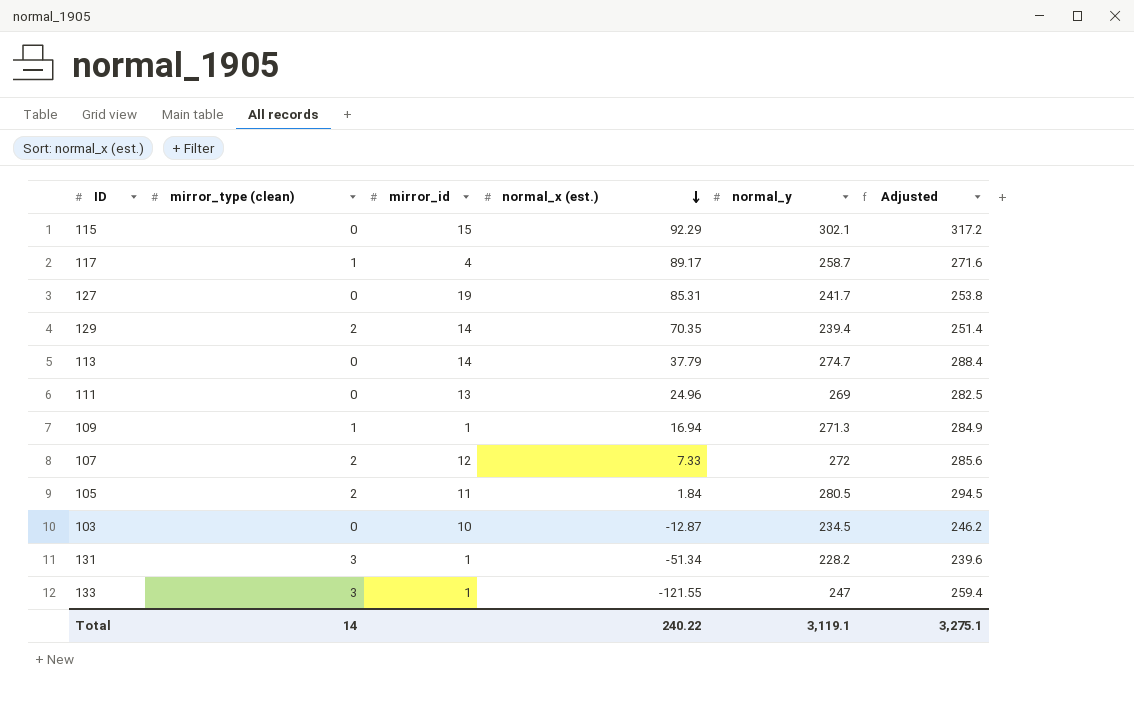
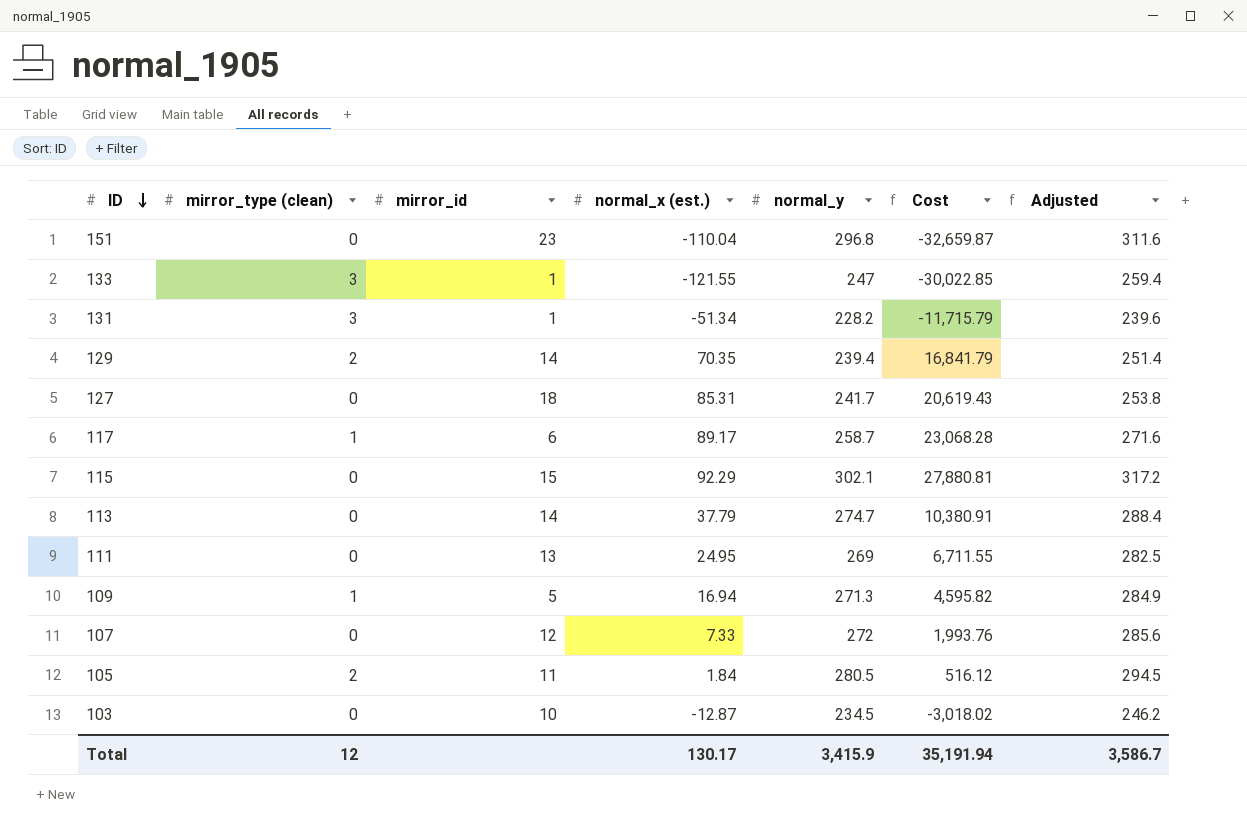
row order: normal_x (est.) descending -> ID descending
column Cost | formula: none -> [normal_x (est.)] * [normal_y]
row 151: none -> 0 | 23 | -110.04 | 296.8 | -32,659.87 | 311.6
127 | mirror_id: 19 -> 18
117 | mirror_id: 4 -> 6
111 | normal_x (est.): 24.96 -> 24.95
109 | mirror_id: 1 -> 5
107 | mirror_type (clean): 2 -> 0
Total | mirror_type (clean): 14 -> 12
Total | normal_x (est.): 240.22 -> 130.17
Total | normal_y: 3,119.1 -> 3,415.9
Total | Adjusted: 3,275.1 -> 3,586.7

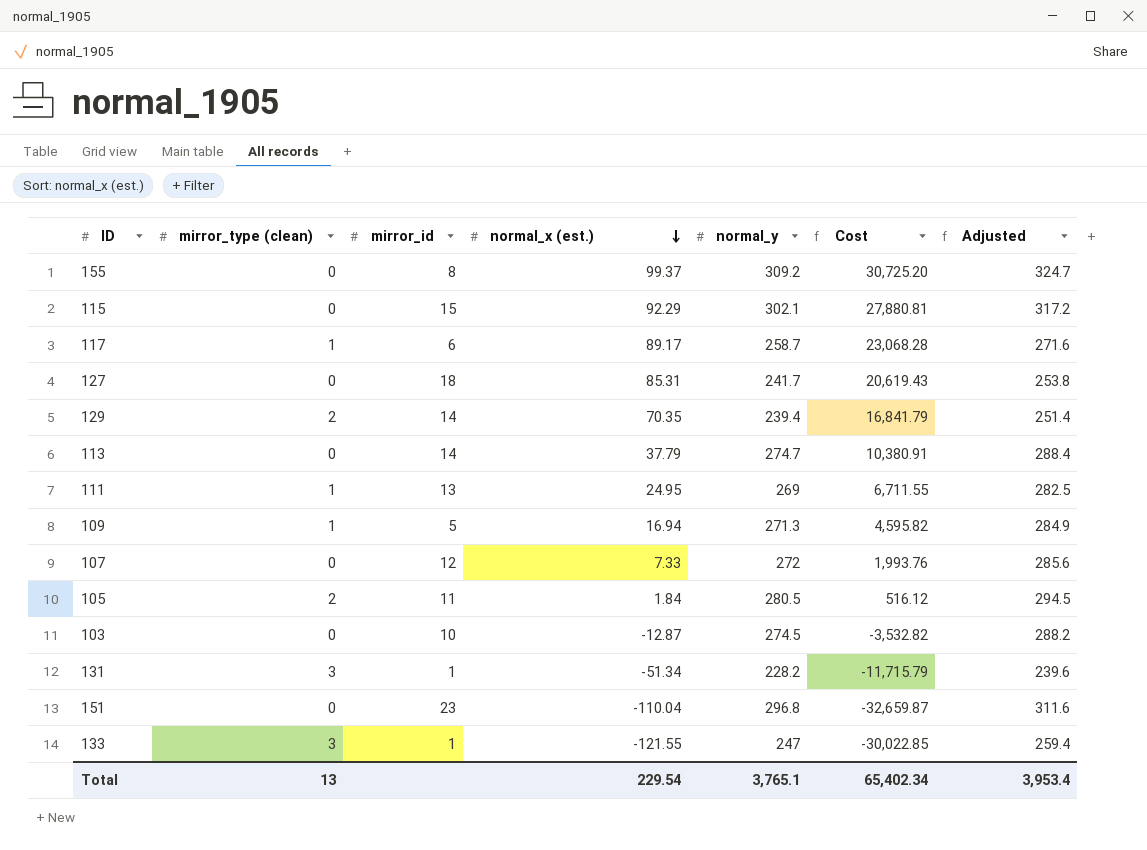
row order: ID descending -> normal_x (est.) descending
row 155: none -> 0 | 8 | 99.37 | 309.2 | 30,725.20 | 324.7
111 | mirror_type (clean): 0 -> 1
103 | normal_y: 234.5 -> 274.5
103 | Cost: -3,018.02 -> -3,532.82
103 | Adjusted: 246.2 -> 288.2
Total | mirror_type (clean): 12 -> 13
Total | normal_x (est.): 130.17 -> 229.54
Total | normal_y: 3,415.9 -> 3,765.1
Total | Cost: 35,191.94 -> 65,402.34
Total | Adjusted: 3,586.7 -> 3,953.4

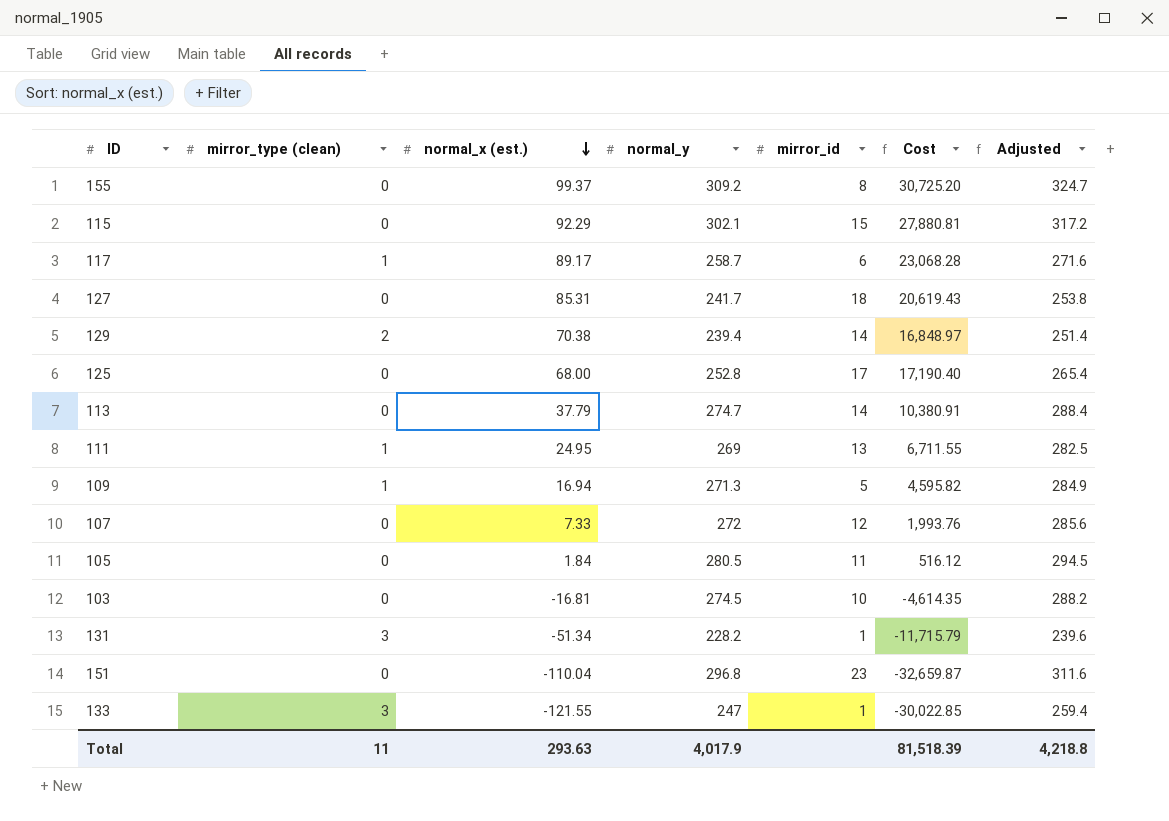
column mirror_id | position: 3 -> 5
129 | normal_x (est.): 70.35 -> 70.38
129 | Cost: 16,841.79 -> 16,848.97
row 125: none -> 0 | 68.00 | 252.8 | 17 | 17,190.40 | 265.4
105 | mirror_type (clean): 2 -> 0
103 | normal_x (est.): -12.87 -> -16.81
103 | Cost: -3,532.82 -> -4,614.35
Total | mirror_type (clean): 13 -> 11
Total | normal_x (est.): 229.54 -> 293.63
Total | normal_y: 3,765.1 -> 4,017.9
Total | Cost: 65,402.34 -> 81,518.39
Total | Adjusted: 3,953.4 -> 4,218.8

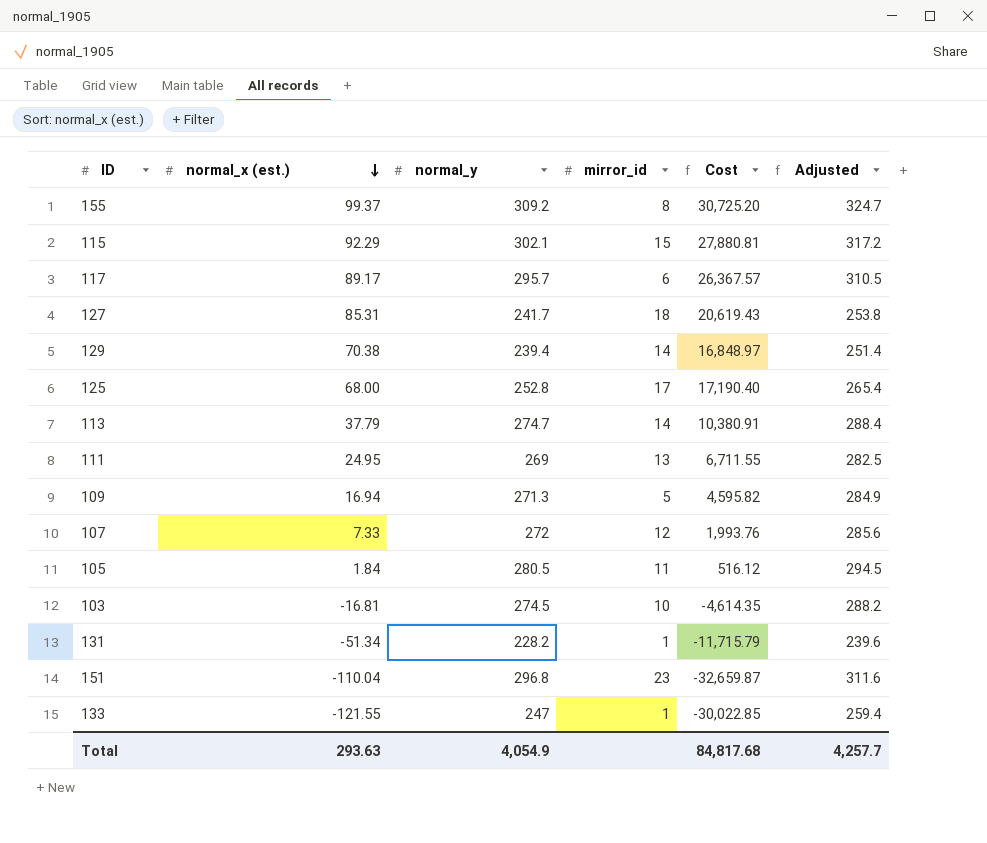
column mirror_type (clean) | position: 2 -> none
117 | normal_y: 258.7 -> 295.7
117 | Cost: 23,068.28 -> 26,367.57
117 | Adjusted: 271.6 -> 310.5
Total | normal_y: 4,017.9 -> 4,054.9
Total | Cost: 81,518.39 -> 84,817.68
Total | Adjusted: 4,218.8 -> 4,257.7

